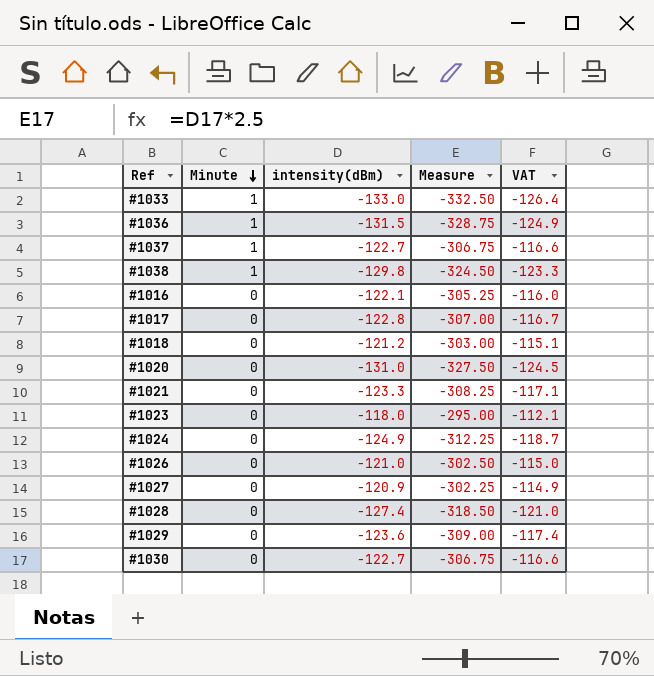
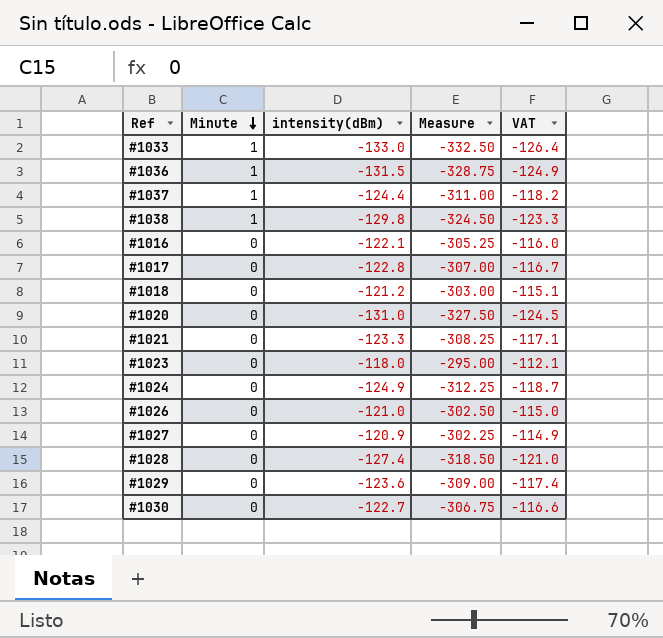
#1037 | intensity(dBm): -122.7 -> -124.4
#1037 | Measure: -306.75 -> -311.00
#1037 | VAT: -116.6 -> -118.2

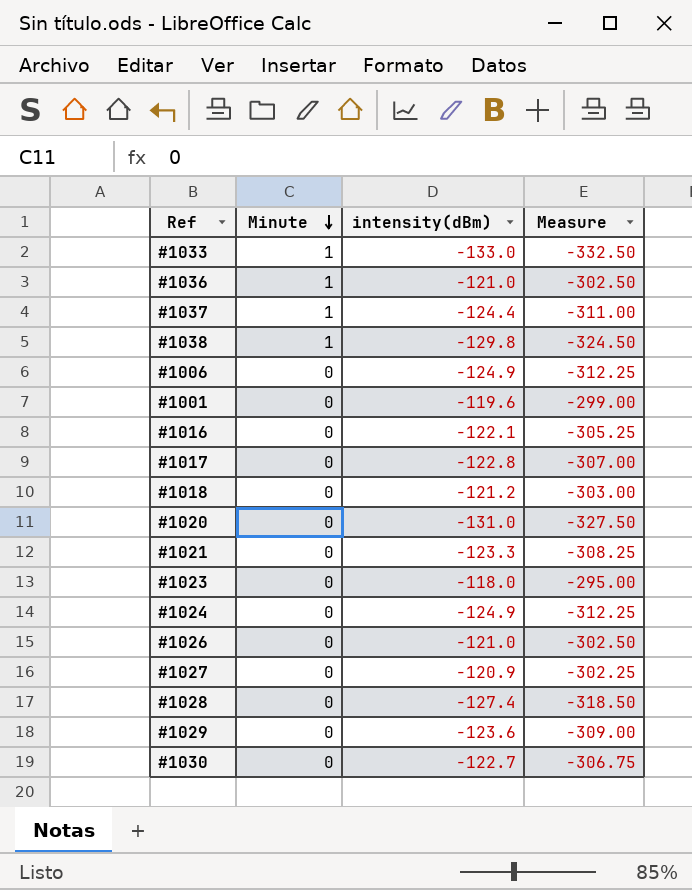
column VAT | formula: [intensity(dBm)] * 0.95 -> none
#1036 | intensity(dBm): -131.5 -> -121.0
#1036 | Measure: -328.75 -> -302.50
row #1006: none -> 0 | -124.9 | -312.25
row #1001: none -> 0 | -119.6 | -299.00

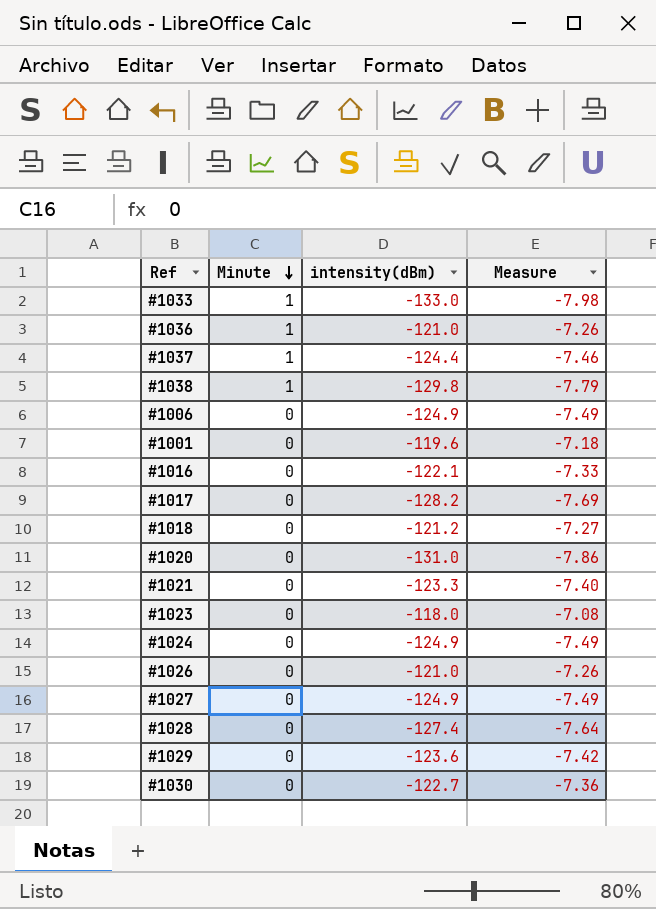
column Measure | formula: [intensity(dBm)] * 2.5 -> [intensity(dBm)] * 0.06
#1017 | intensity(dBm): -122.8 -> -128.2
#1027 | intensity(dBm): -120.9 -> -124.9

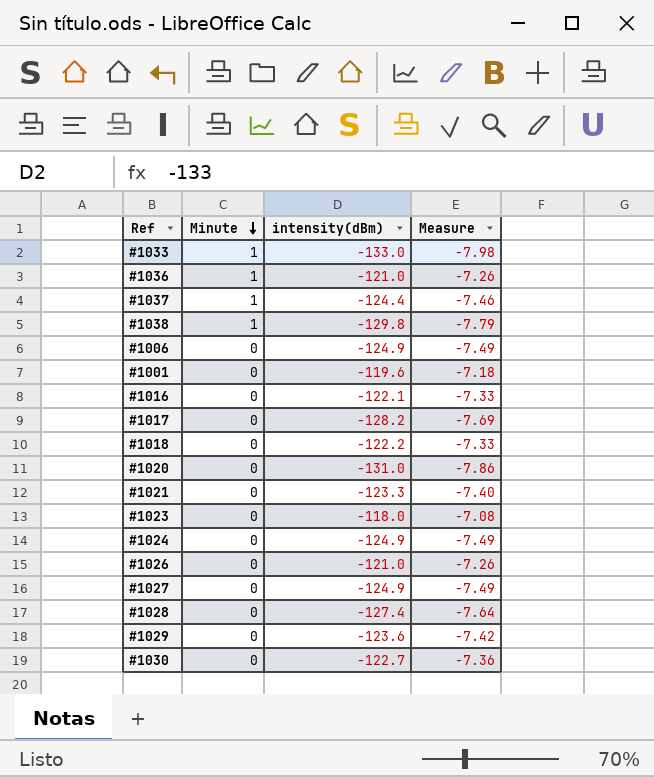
#1018 | intensity(dBm): -121.2 -> -122.2
#1018 | Measure: -7.27 -> -7.33

